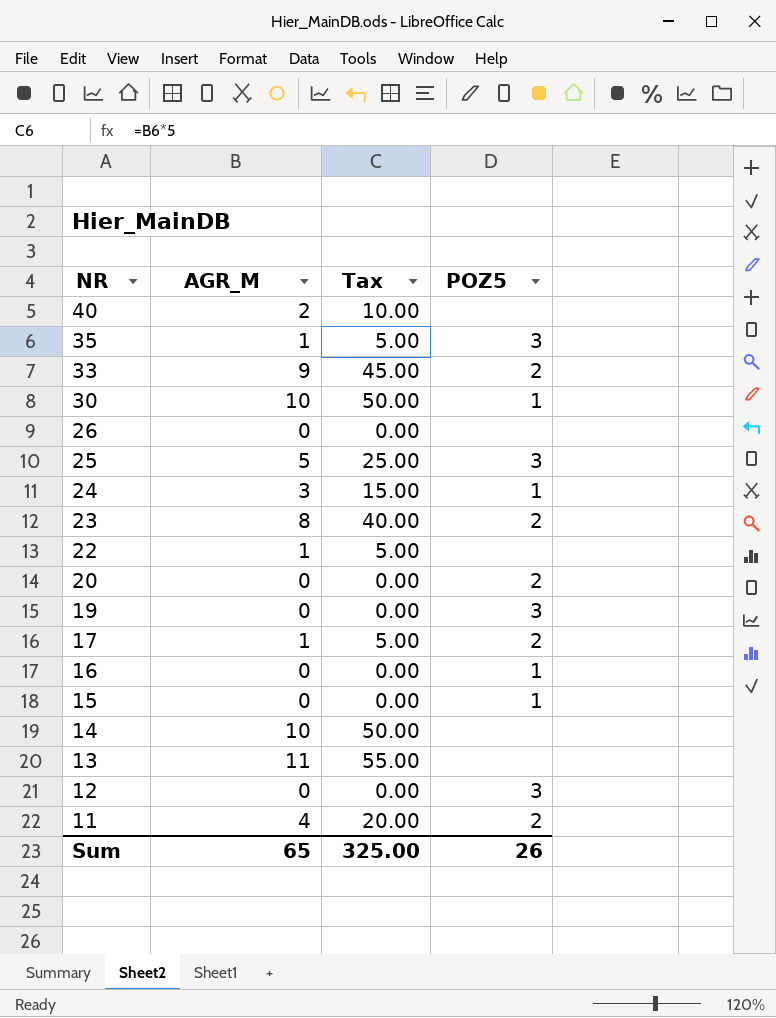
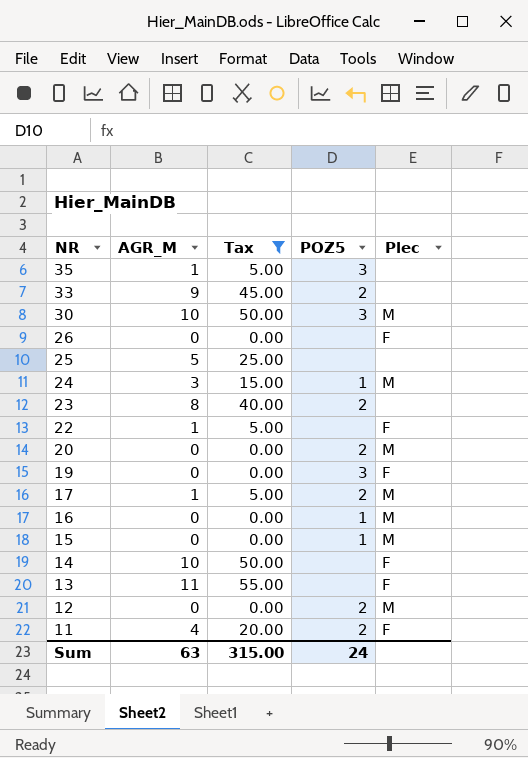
filter: none -> Tax != 10.00
column Plec | position: none -> 5
30 | POZ5: 1 -> 3
25 | POZ5: 3 -> none
12 | POZ5: 3 -> 2
Sum | AGR_M: 65 -> 63
Sum | Tax: 325.00 -> 315.00
Sum | POZ5: 26 -> 24

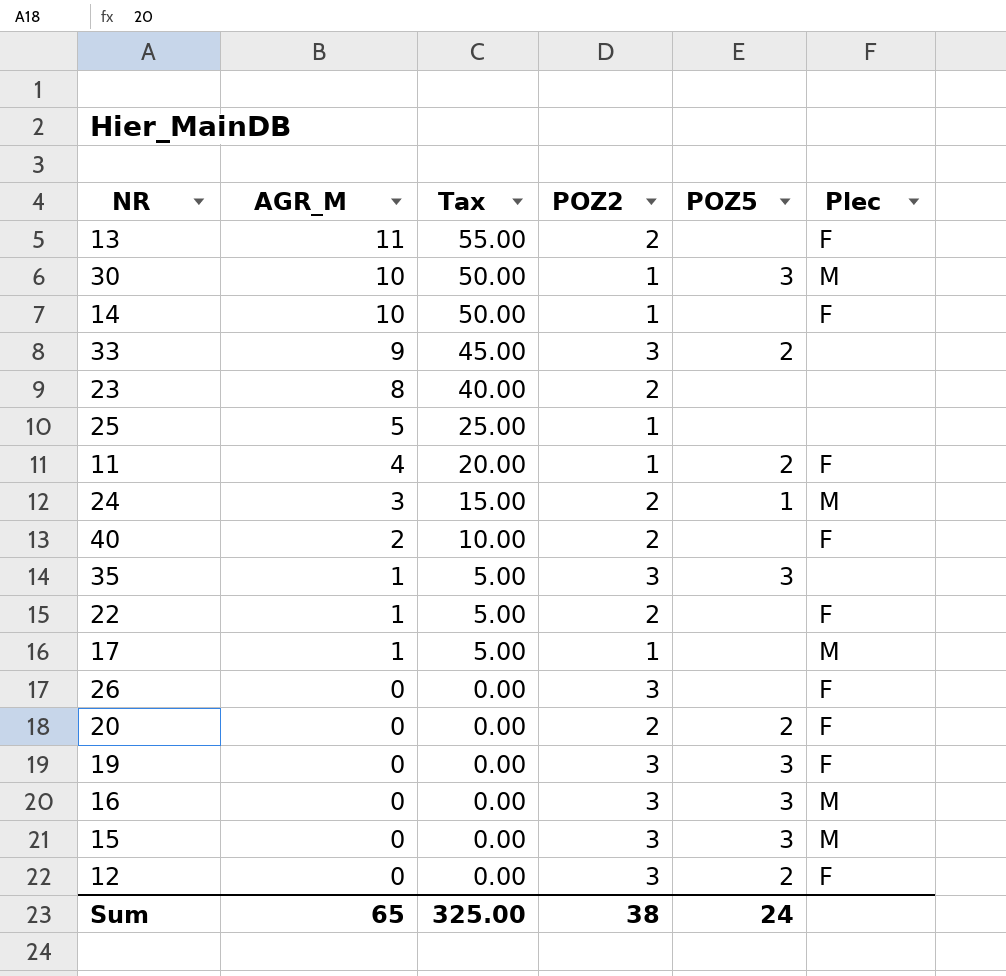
filter: Tax != 10.00 -> none
row order: NR descending -> AGR_M descending
column POZ2 | position: none -> 4
23 | POZ5: 2 -> none
17 | POZ5: 2 -> none
20 | Plec: M -> F
16 | POZ5: 1 -> 3
15 | POZ5: 1 -> 3
12 | Plec: M -> F
Sum | AGR_M: 63 -> 65
Sum | Tax: 315.00 -> 325.00

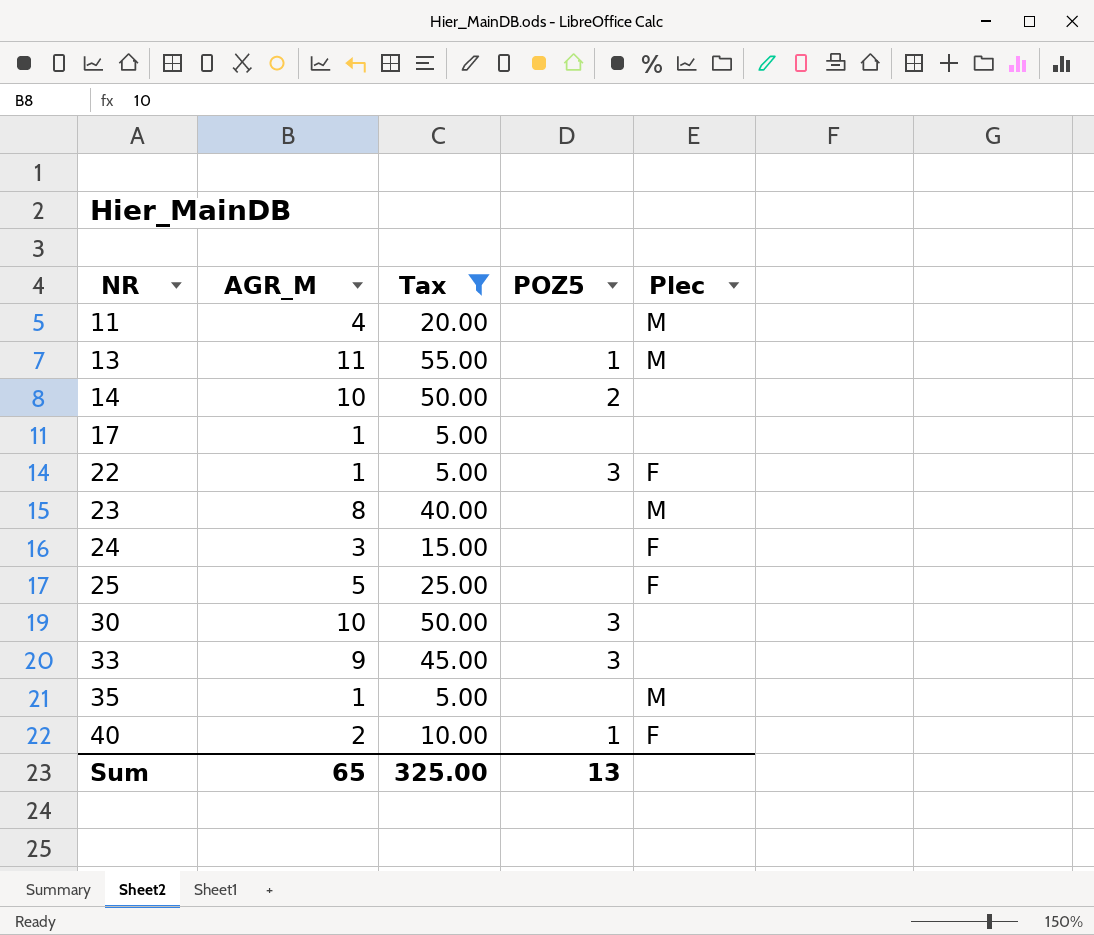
filter: none -> Tax != 0.00
row order: AGR_M descending -> NR ascending
column POZ2 | position: 4 -> none
11 | POZ5: 2 -> none
11 | Plec: F -> M
13 | POZ5: none -> 1
13 | Plec: F -> M
14 | POZ5: none -> 2
14 | Plec: F -> none
17 | Plec: M -> none
22 | POZ5: none -> 3
23 | Plec: none -> M
24 | POZ5: 1 -> none
24 | Plec: M -> F
25 | Plec: none -> F
30 | Plec: M -> none
33 | POZ5: 2 -> 3
35 | POZ5: 3 -> none
35 | Plec: none -> M
40 | POZ5: none -> 1
Sum | POZ5: 24 -> 13

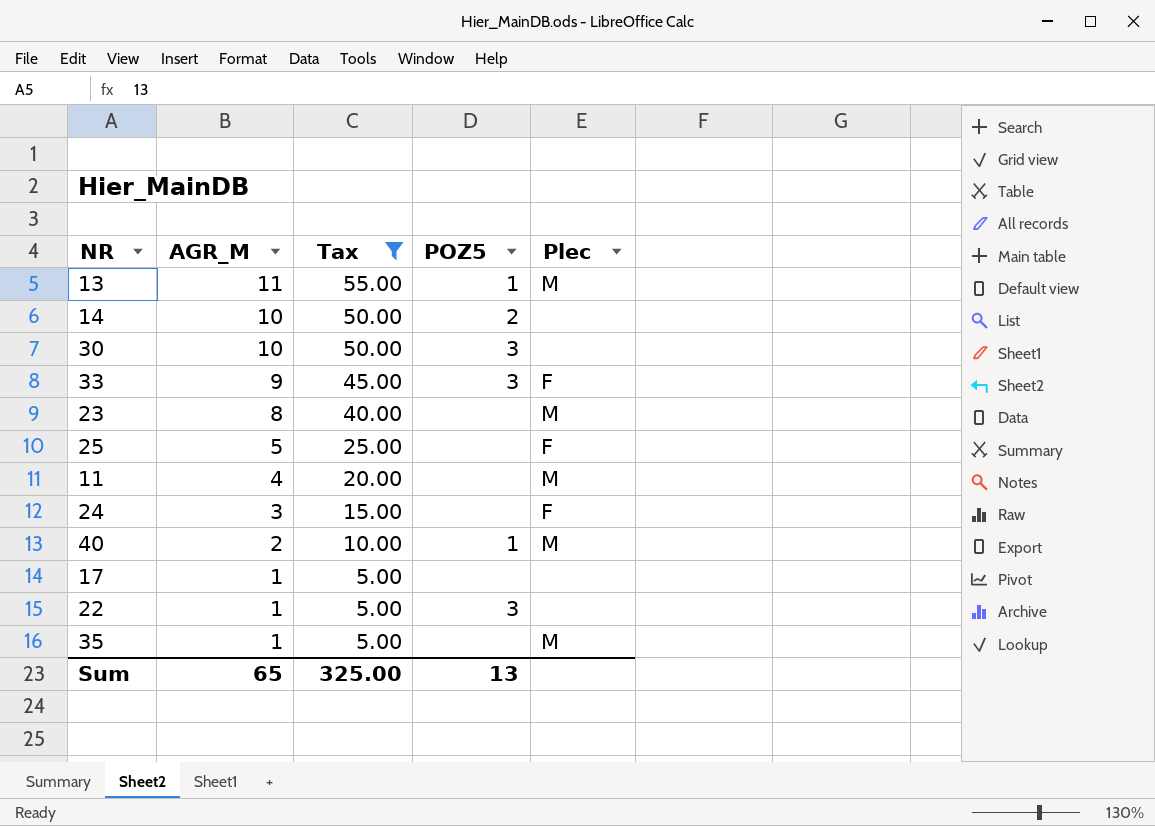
row order: NR ascending -> AGR_M descending
33 | Plec: none -> F
40 | Plec: F -> M
22 | Plec: F -> none

